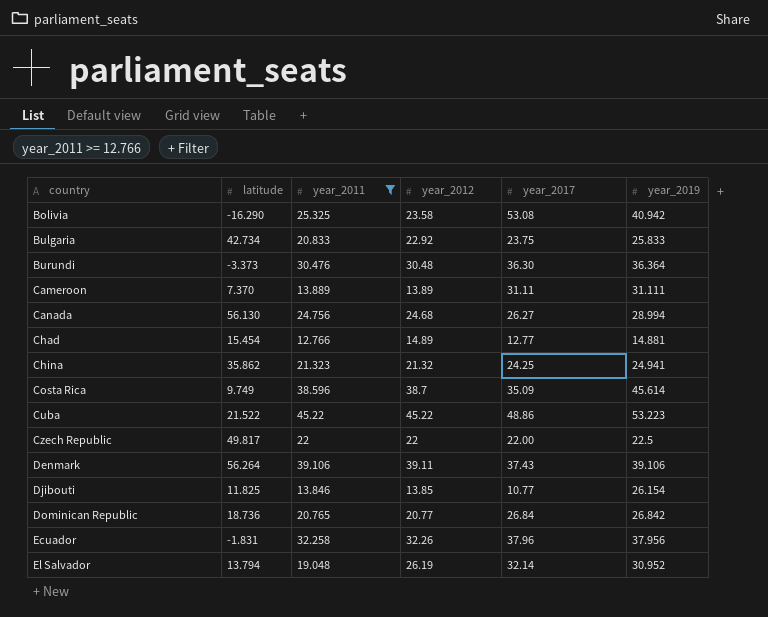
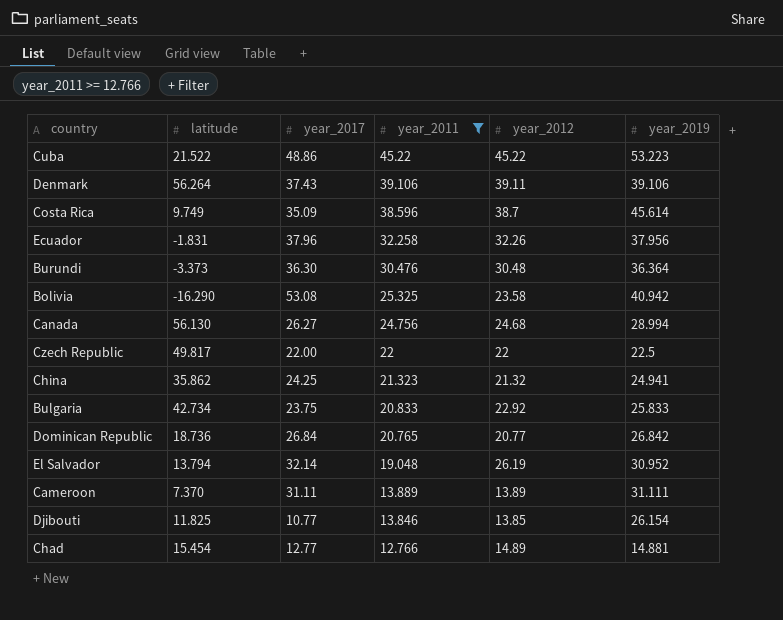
row order: country ascending -> year_2011 descending
column year_2017 | position: 5 -> 3

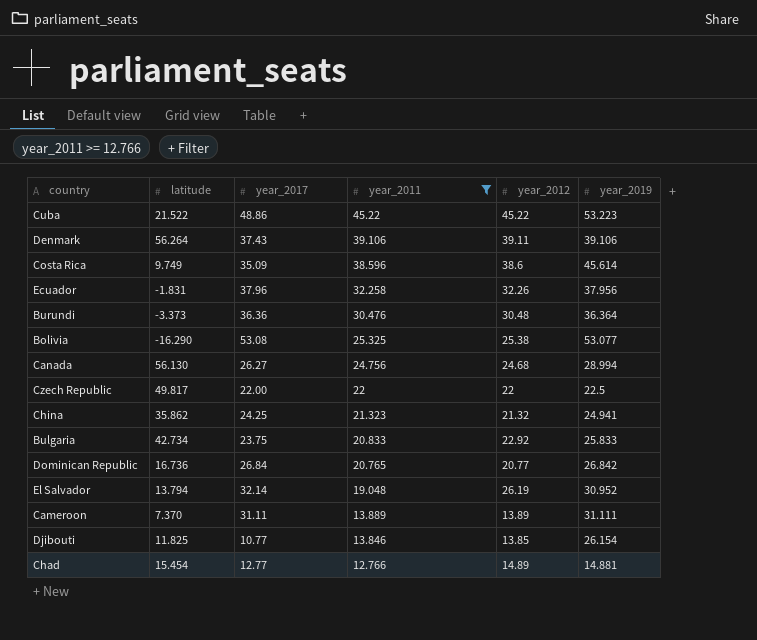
Costa Rica | year_2012: 38.7 -> 38.6
Burundi | year_2017: 36.30 -> 36.36
Bolivia | year_2012: 23.58 -> 25.38
Bolivia | year_2019: 40.942 -> 53.077
Dominican Republic | latitude: 18.736 -> 16.736

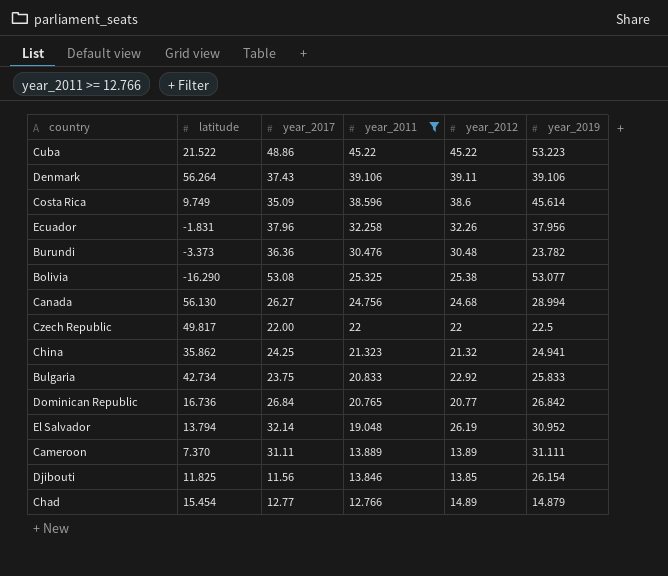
Burundi | year_2019: 36.364 -> 23.782
Djibouti | year_2017: 10.77 -> 11.56
Chad | year_2019: 14.881 -> 14.879

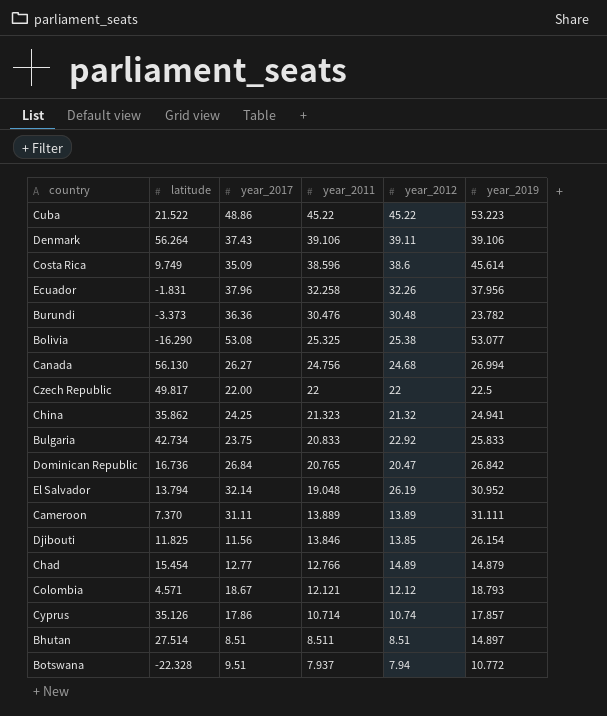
filter: year_2011 >= 12.766 -> none
Canada | year_2019: 28.994 -> 26.994
Dominican Republic | year_2012: 20.77 -> 20.47

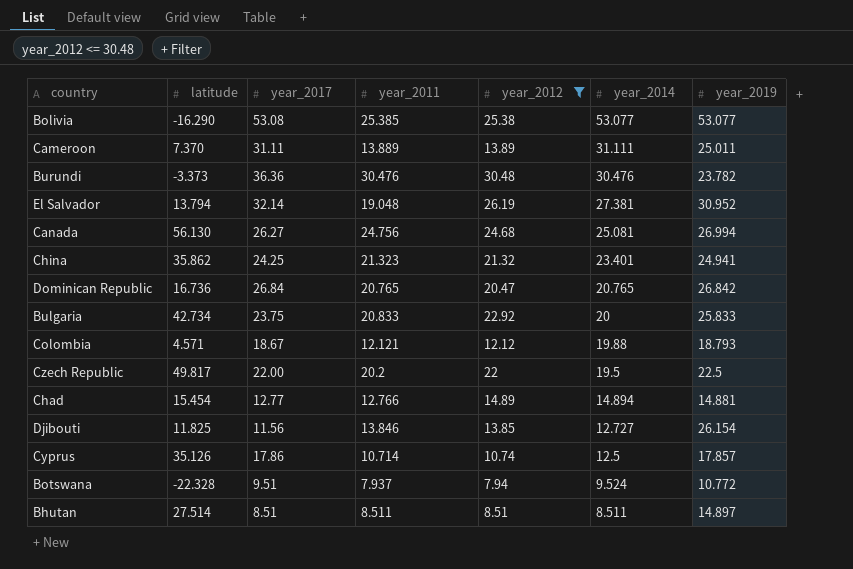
filter: none -> year_2012 <= 30.48
row order: year_2011 descending -> year_2014 descending
column year_2014 | position: none -> 6
Bolivia | year_2011: 25.325 -> 25.385
Cameroon | year_2019: 31.111 -> 25.011
Czech Republic | year_2011: 22 -> 20.2
Chad | year_2019: 14.879 -> 14.881

